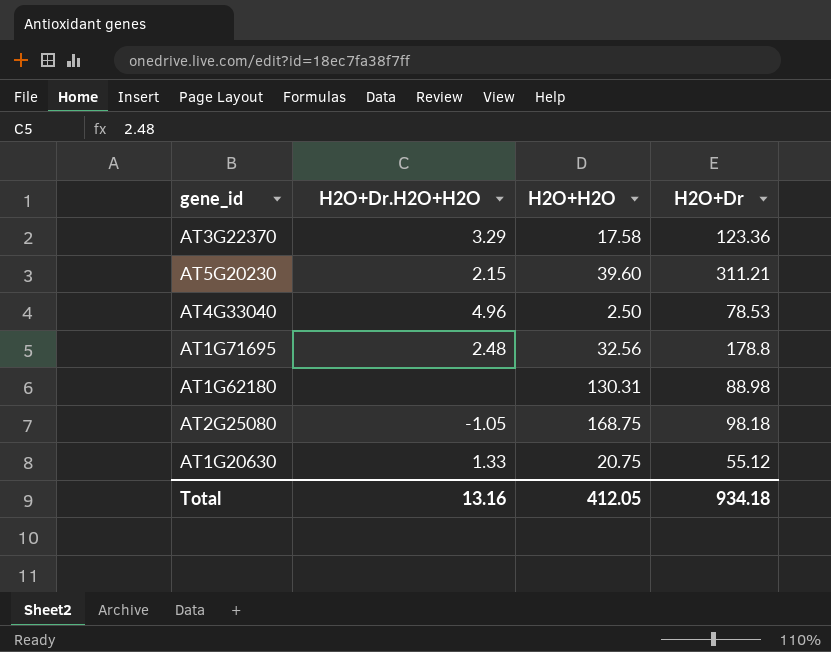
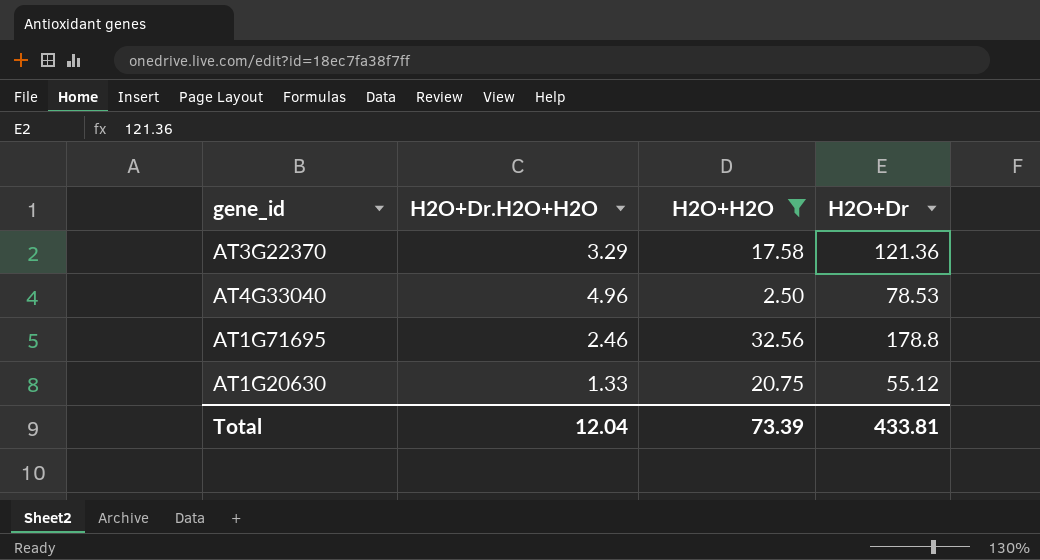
filter: none -> H2O+H2O <= 32.56
AT3G22370 | H2O+Dr: 123.36 -> 121.36
AT1G71695 | H2O+Dr.H2O+H2O: 2.48 -> 2.46
Total | H2O+Dr.H2O+H2O: 13.16 -> 12.04
Total | H2O+H2O: 412.05 -> 73.39
Total | H2O+Dr: 934.18 -> 433.81

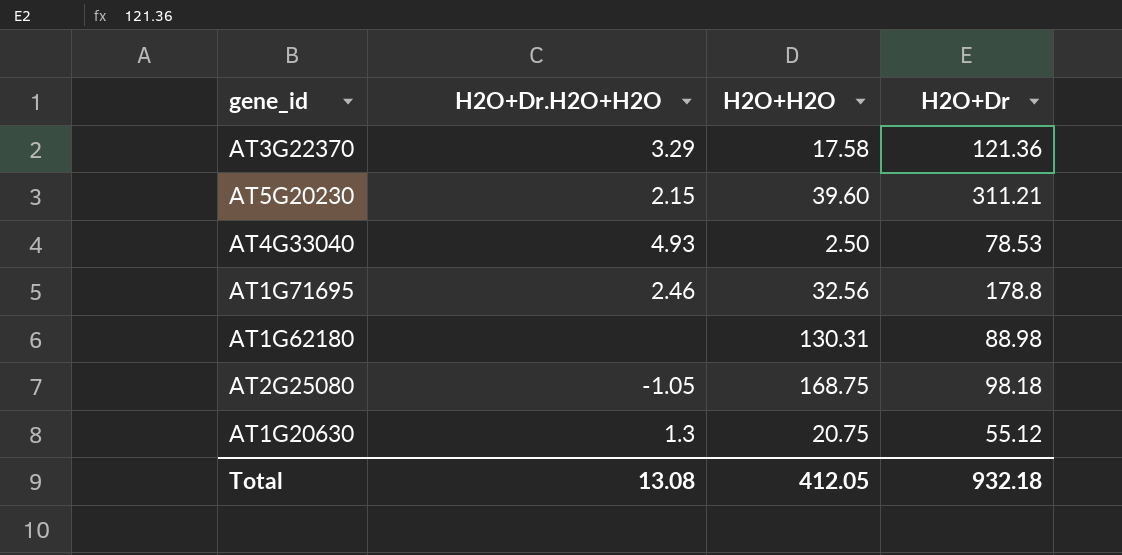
filter: H2O+H2O <= 32.56 -> none
AT4G33040 | H2O+Dr.H2O+H2O: 4.96 -> 4.93
AT1G20630 | H2O+Dr.H2O+H2O: 1.33 -> 1.3
Total | H2O+Dr.H2O+H2O: 12.04 -> 13.08
Total | H2O+H2O: 73.39 -> 412.05
Total | H2O+Dr: 433.81 -> 932.18

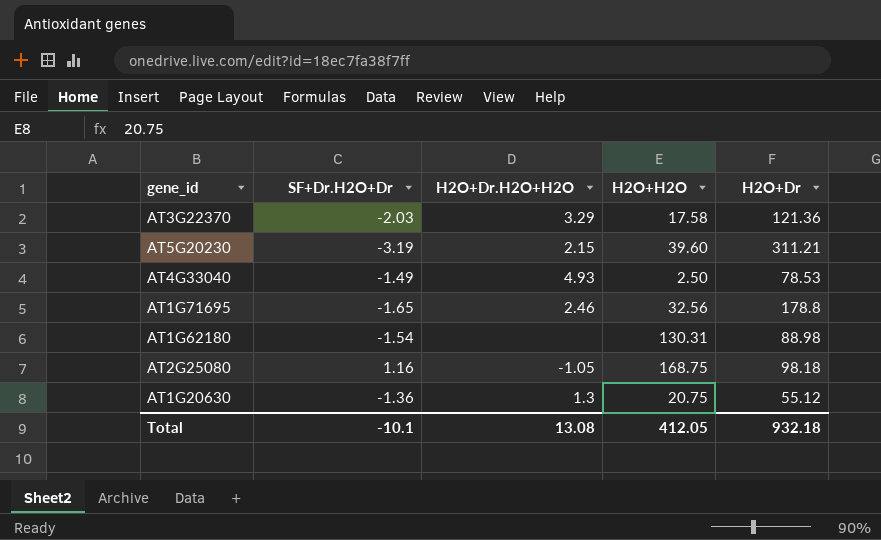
column SF+Dr.H2O+Dr | position: none -> 2

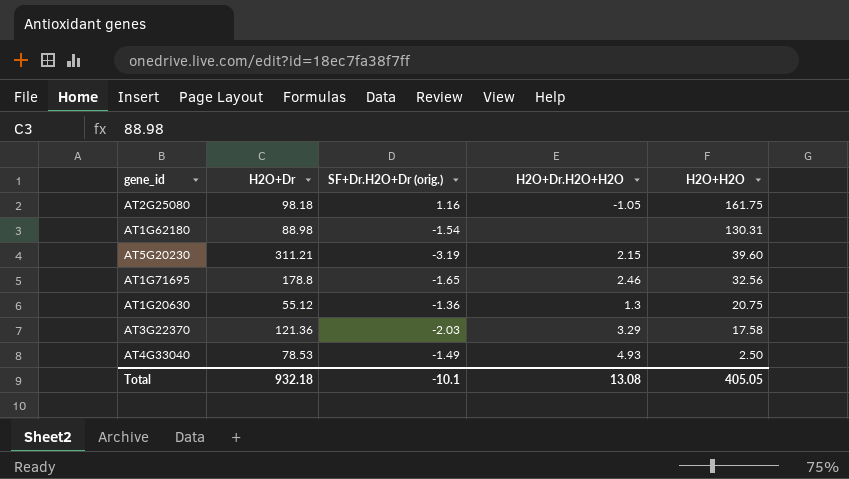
row order: none -> H2O+H2O descending
column H2O+Dr | position: 5 -> 2
column name: SF+Dr.H2O+Dr -> SF+Dr.H2O+Dr (orig.)
AT2G25080 | H2O+H2O: 168.75 -> 161.75
Total | H2O+H2O: 412.05 -> 405.05

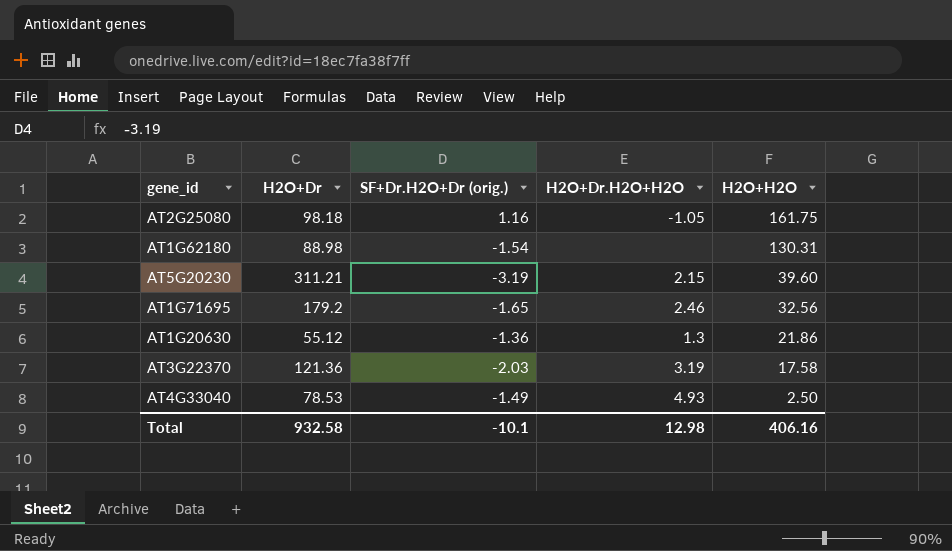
AT1G71695 | H2O+Dr: 178.8 -> 179.2
AT1G20630 | H2O+H2O: 20.75 -> 21.86
AT3G22370 | H2O+Dr.H2O+H2O: 3.29 -> 3.19
Total | H2O+Dr: 932.18 -> 932.58
Total | H2O+Dr.H2O+H2O: 13.08 -> 12.98
Total | H2O+H2O: 405.05 -> 406.16

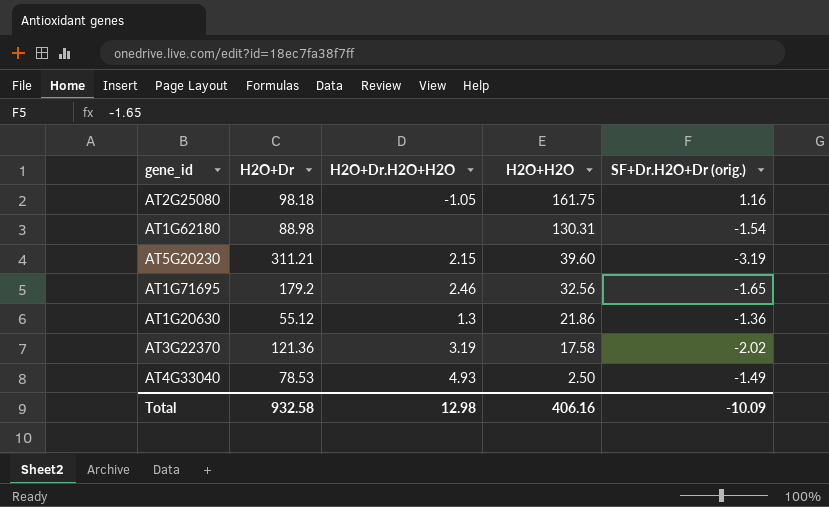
column SF+Dr.H2O+Dr (orig.) | position: 3 -> 5
AT3G22370 | SF+Dr.H2O+Dr (orig.): -2.03 -> -2.02
Total | SF+Dr.H2O+Dr (orig.): -10.1 -> -10.09

